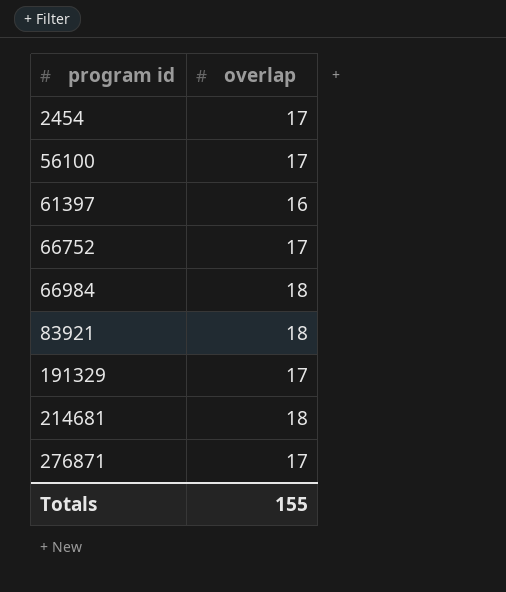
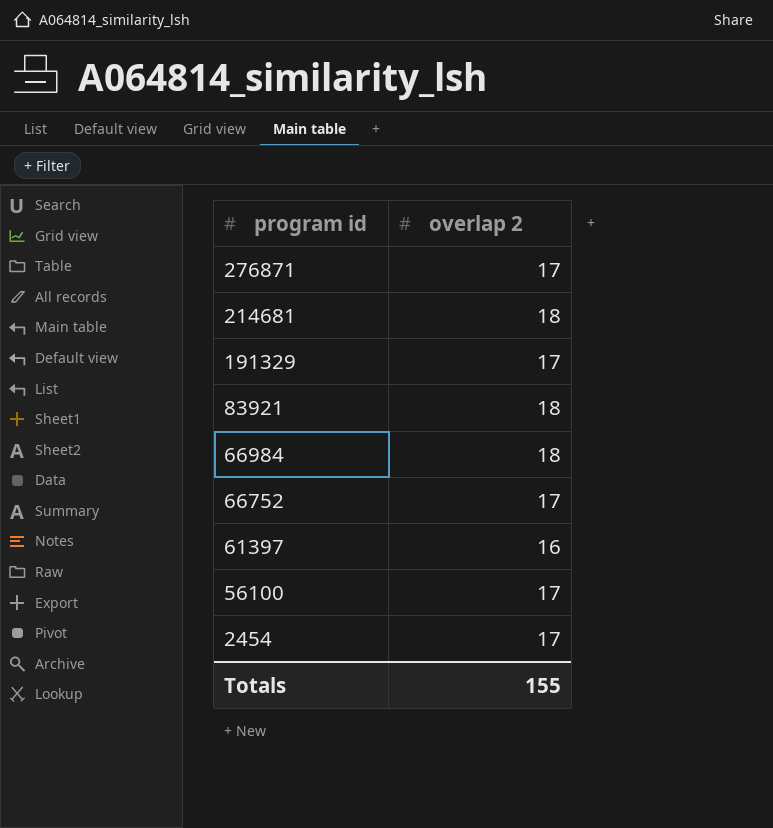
row order: program id ascending -> program id descending
column name: overlap -> overlap 2

